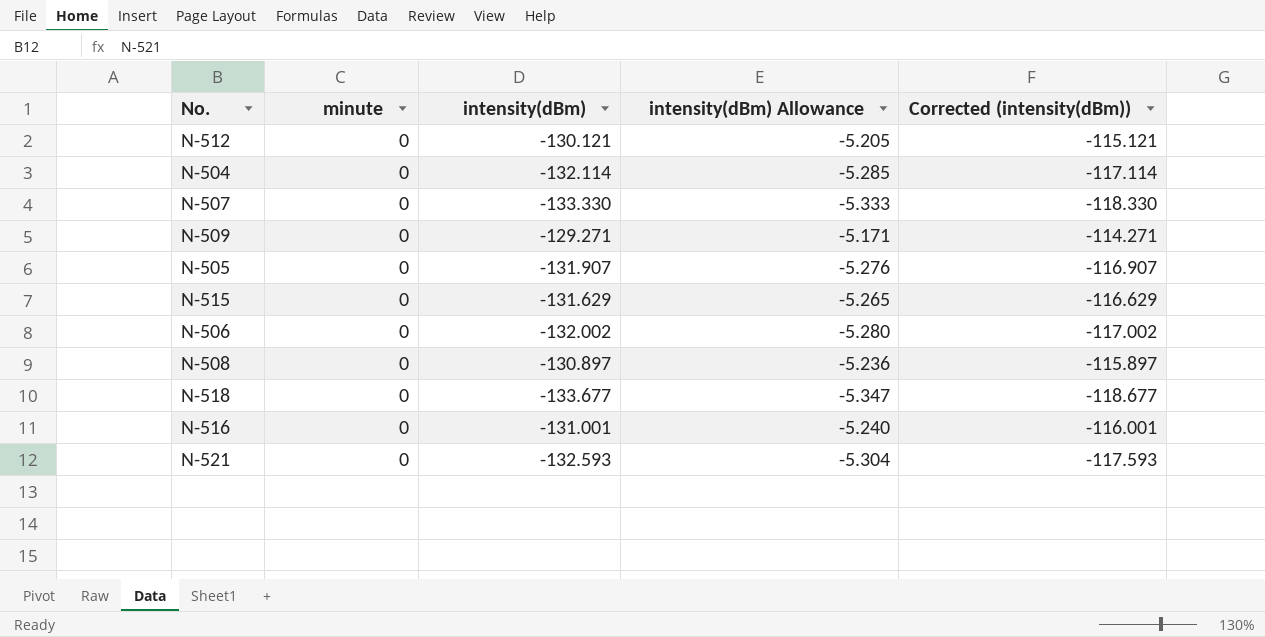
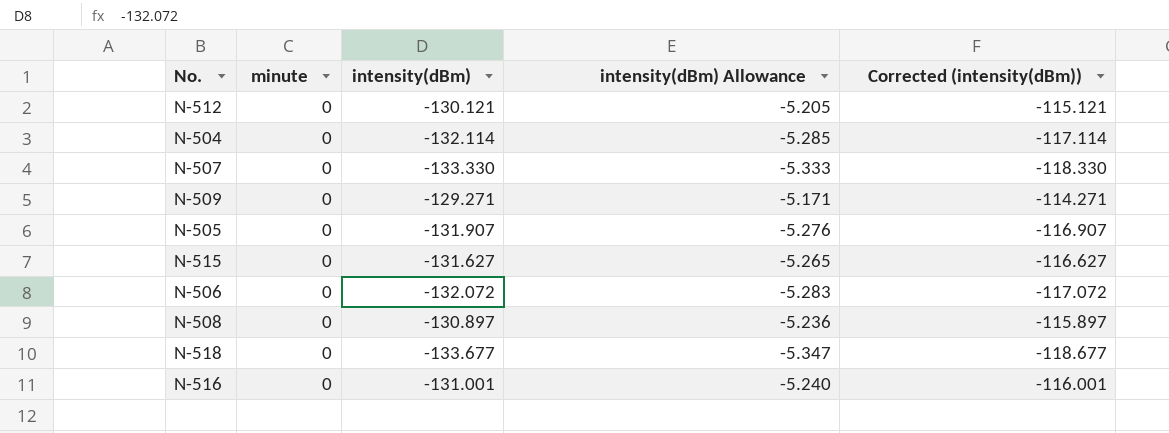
row N-521: 0 | -132.593 | -5.304 | -117.593 -> none
N-515 | intensity(dBm): -131.629 -> -131.627
N-515 | Corrected (intensity(dBm)): -116.629 -> -116.627
N-506 | intensity(dBm): -132.002 -> -132.072
N-506 | intensity(dBm) Allowance: -5.280 -> -5.283
N-506 | Corrected (intensity(dBm)): -117.002 -> -117.072

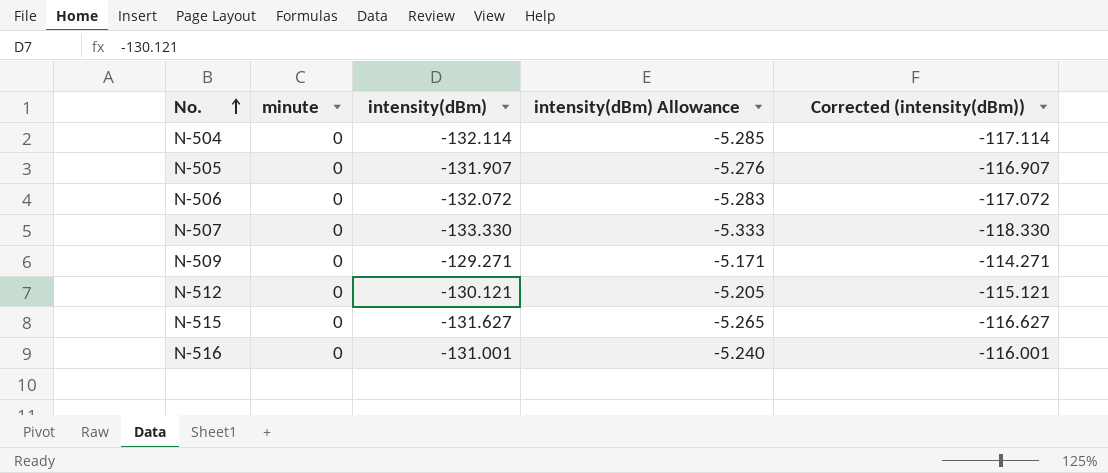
row order: none -> No. ascending
row N-508: 0 | -130.897 | -5.236 | -115.897 -> none
row N-518: 0 | -133.677 | -5.347 | -118.677 -> none

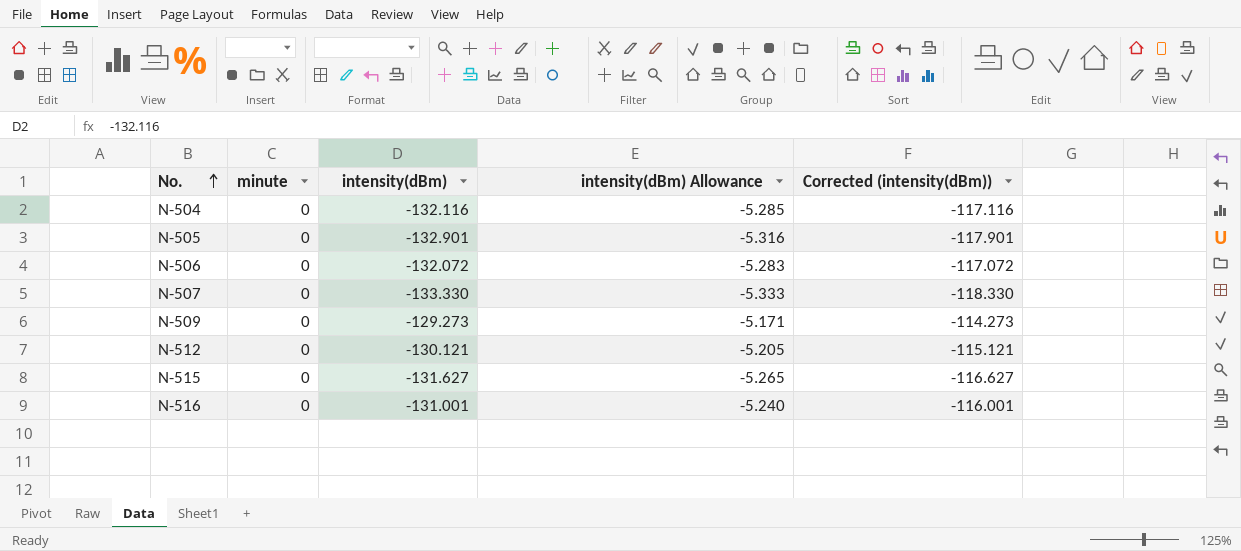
N-504 | intensity(dBm): -132.114 -> -132.116
N-504 | Corrected (intensity(dBm)): -117.114 -> -117.116
N-505 | intensity(dBm): -131.907 -> -132.901
N-505 | intensity(dBm) Allowance: -5.276 -> -5.316
N-505 | Corrected (intensity(dBm)): -116.907 -> -117.901
N-509 | intensity(dBm): -129.271 -> -129.273
N-509 | Corrected (intensity(dBm)): -114.271 -> -114.273

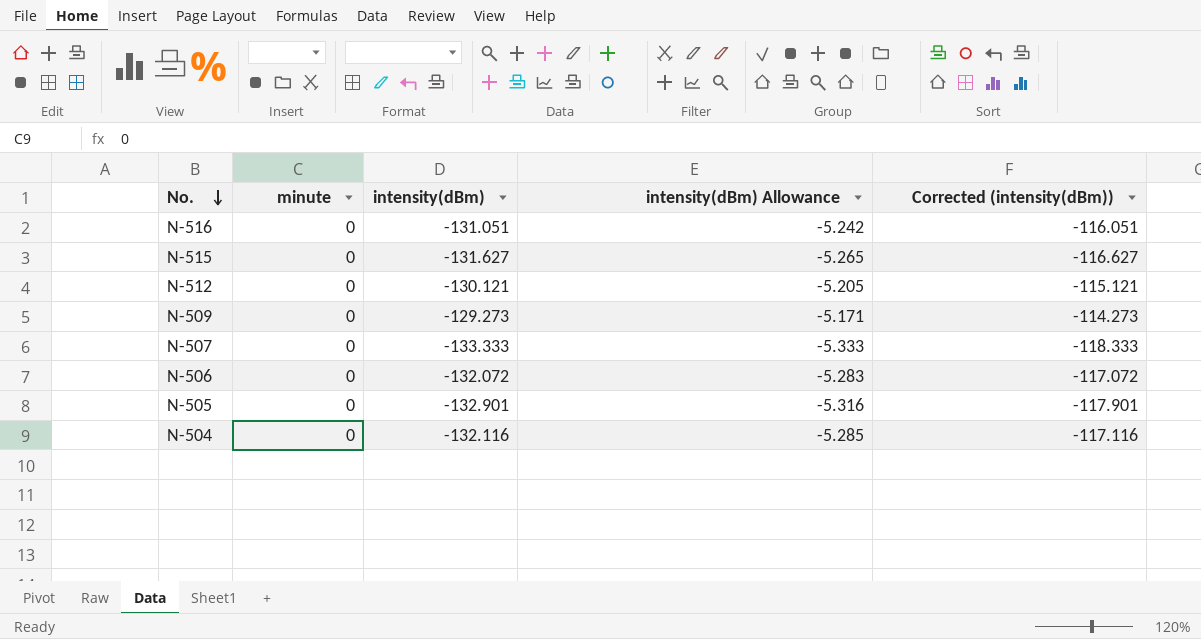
row order: No. ascending -> No. descending
N-516 | intensity(dBm): -131.001 -> -131.051
N-516 | intensity(dBm) Allowance: -5.240 -> -5.242
N-516 | Corrected (intensity(dBm)): -116.001 -> -116.051
N-507 | intensity(dBm): -133.330 -> -133.333
N-507 | Corrected (intensity(dBm)): -118.330 -> -118.333

